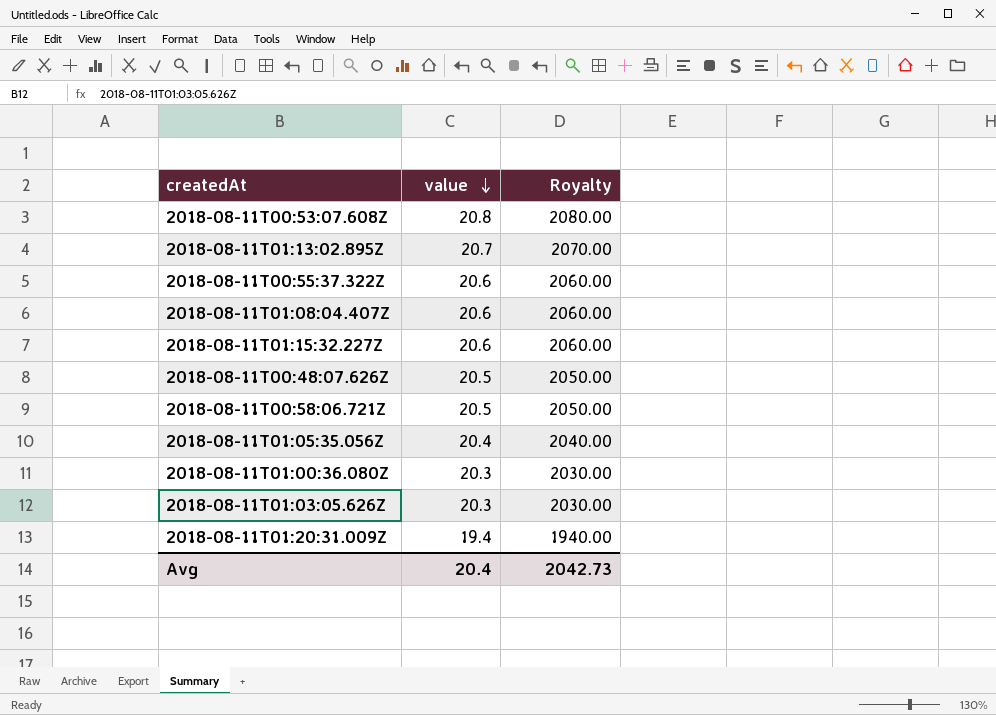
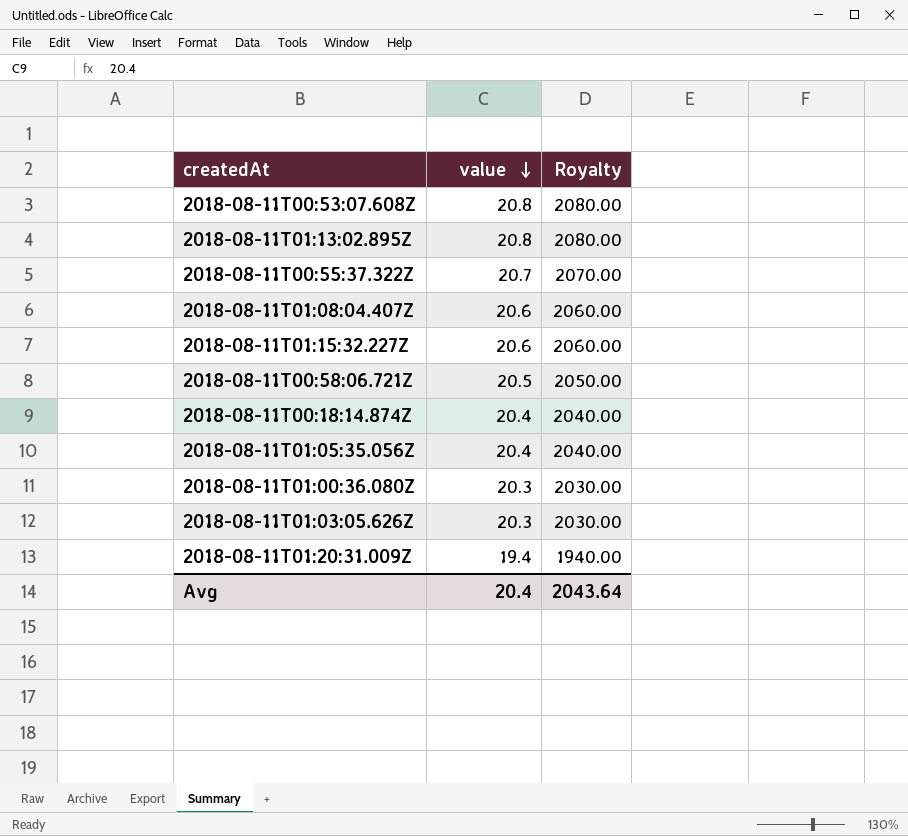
row 2018-08-11T00:48:07.626Z: 20.5 | 2050.00 -> none
2018-08-11T01:13:02.895Z | value: 20.7 -> 20.8
2018-08-11T01:13:02.895Z | Royalty: 2070.00 -> 2080.00
2018-08-11T00:55:37.322Z | value: 20.6 -> 20.7
2018-08-11T00:55:37.322Z | Royalty: 2060.00 -> 2070.00
row 2018-08-11T00:18:14.874Z: none -> 20.4 | 2040.00
Avg | Royalty: 2042.73 -> 2043.64

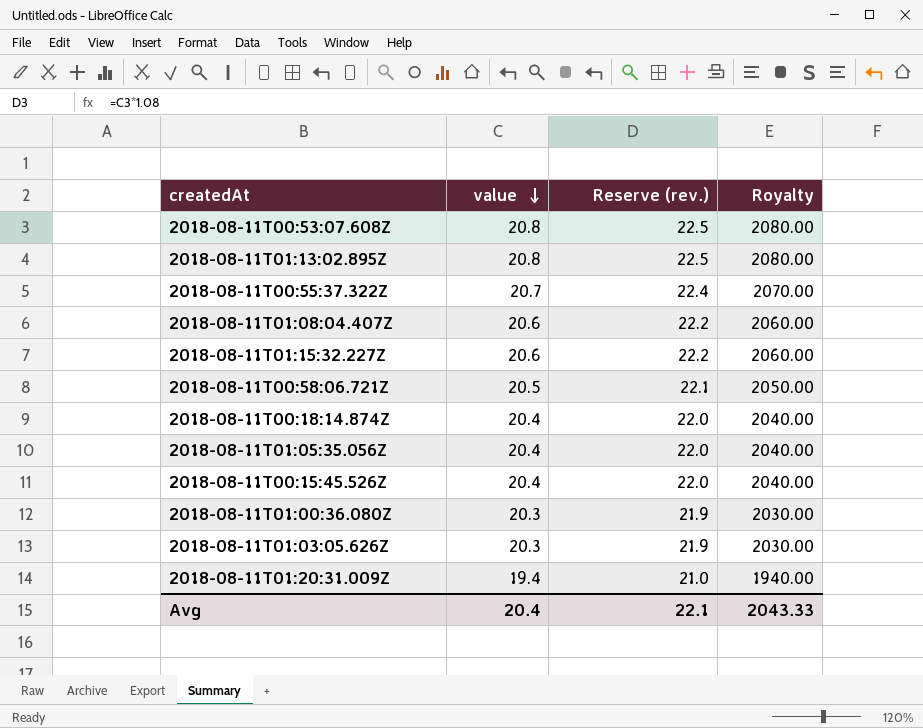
column Reserve (rev.) | formula: none -> [value] * 1.08
row 2018-08-11T00:15:45.526Z: none -> 20.4 | 22.0 | 2040.00
Avg | Royalty: 2043.64 -> 2043.33

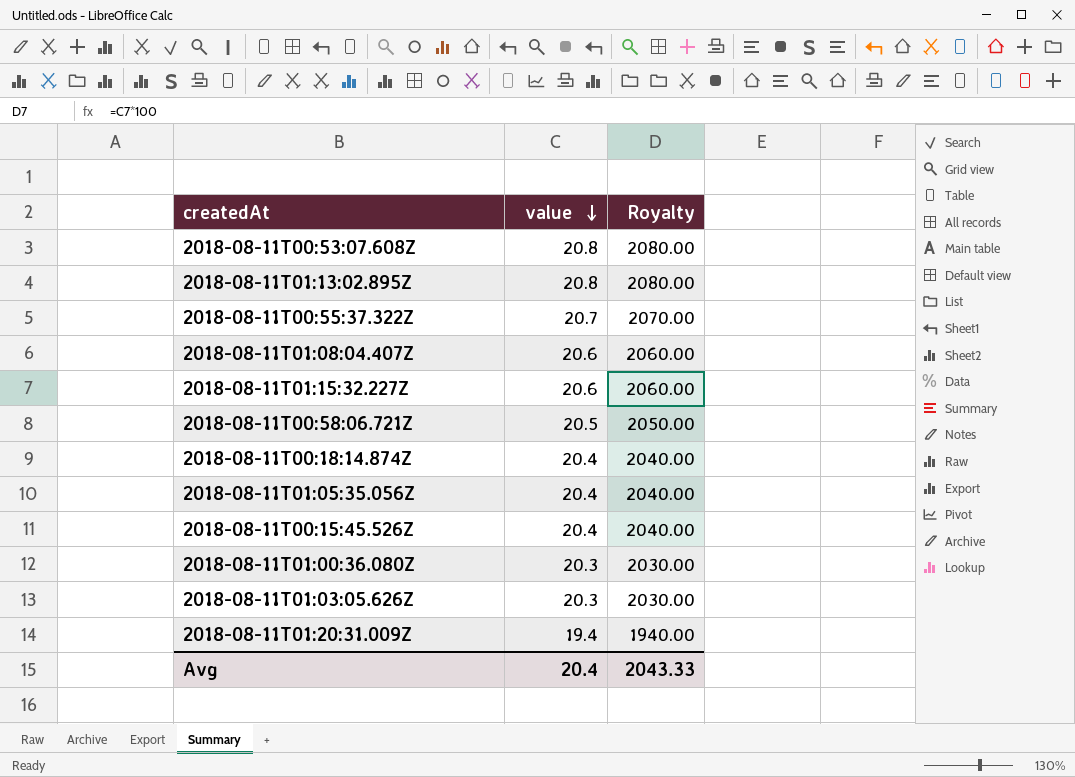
column Reserve (rev.) | formula: [value] * 1.08 -> none

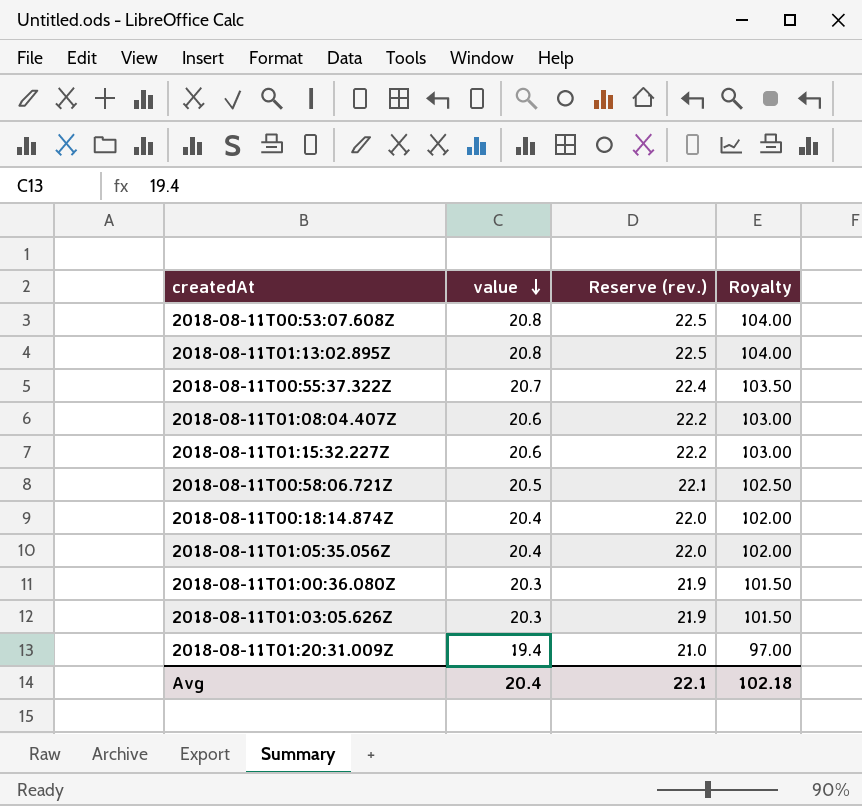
column Reserve (rev.) | formula: none -> [value] * 1.08
column Royalty | formula: [value] * 100 -> [value] * 5
row 2018-08-11T00:15:45.526Z: 20.4 | 2040.00 -> none
Avg | Royalty: 2043.33 -> 102.18

